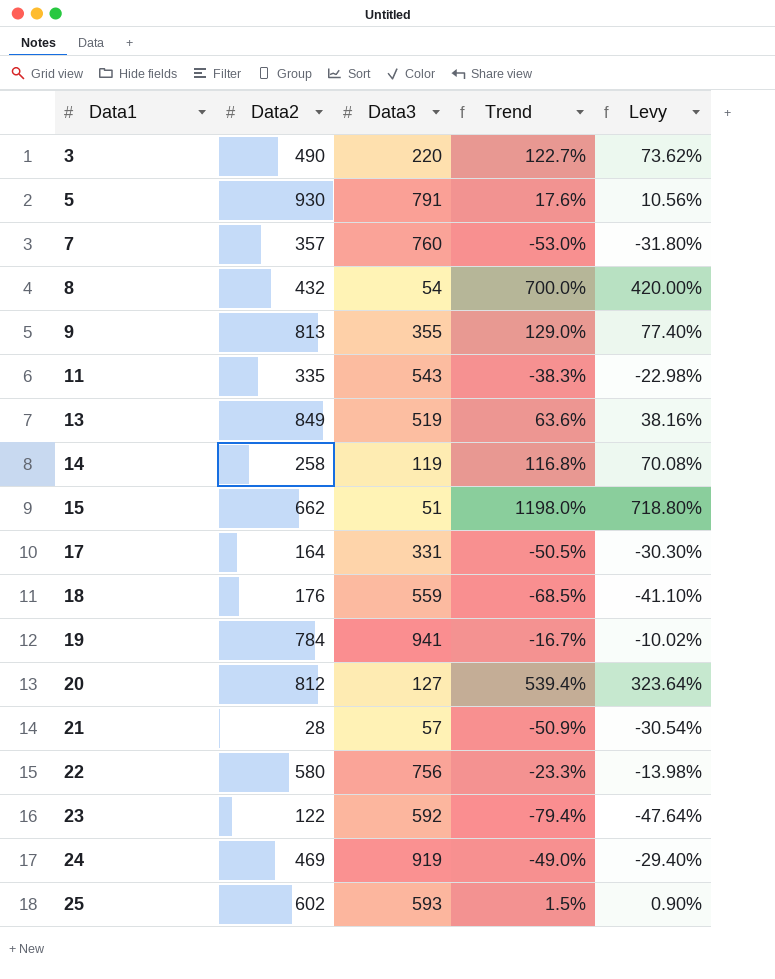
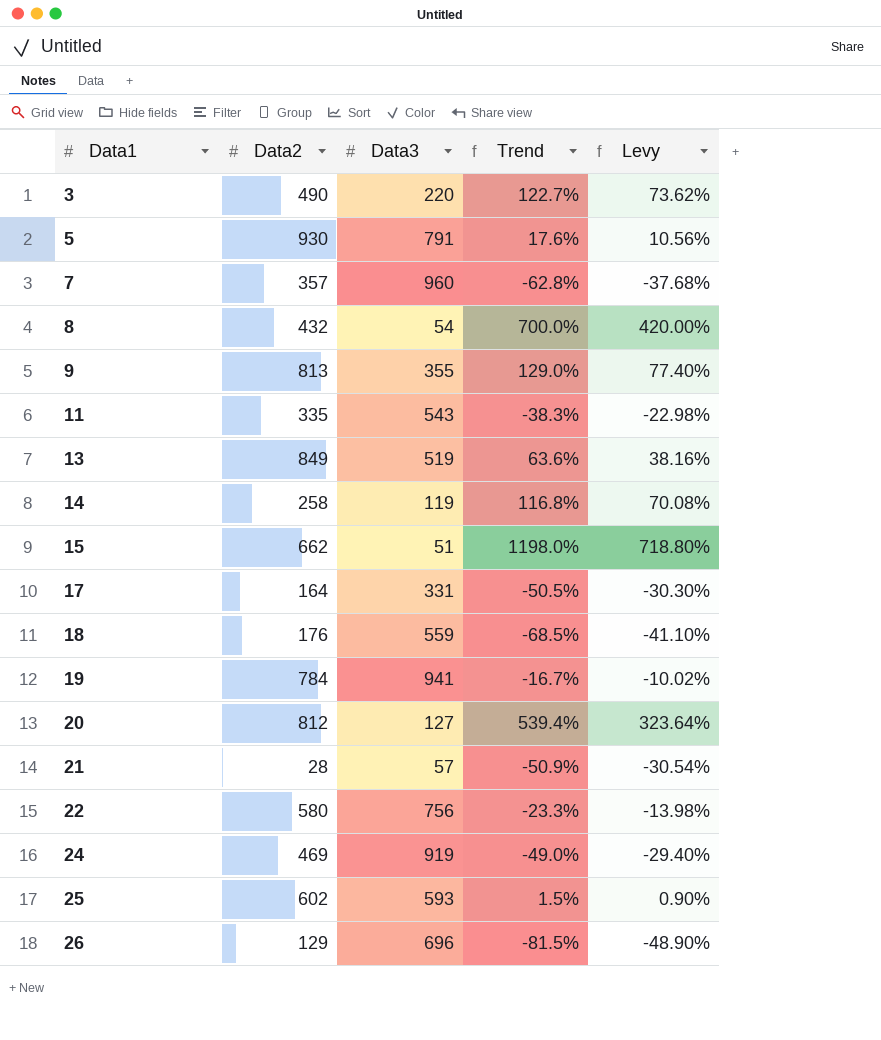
row 23: 122 | 592 | -79.4% | -47.64% -> none
7 | Data3: 760 -> 960
7 | Trend: -53.0% -> -62.8%
7 | Levy: -31.80% -> -37.68%
row 26: none -> 129 | 696 | -81.5% | -48.90%

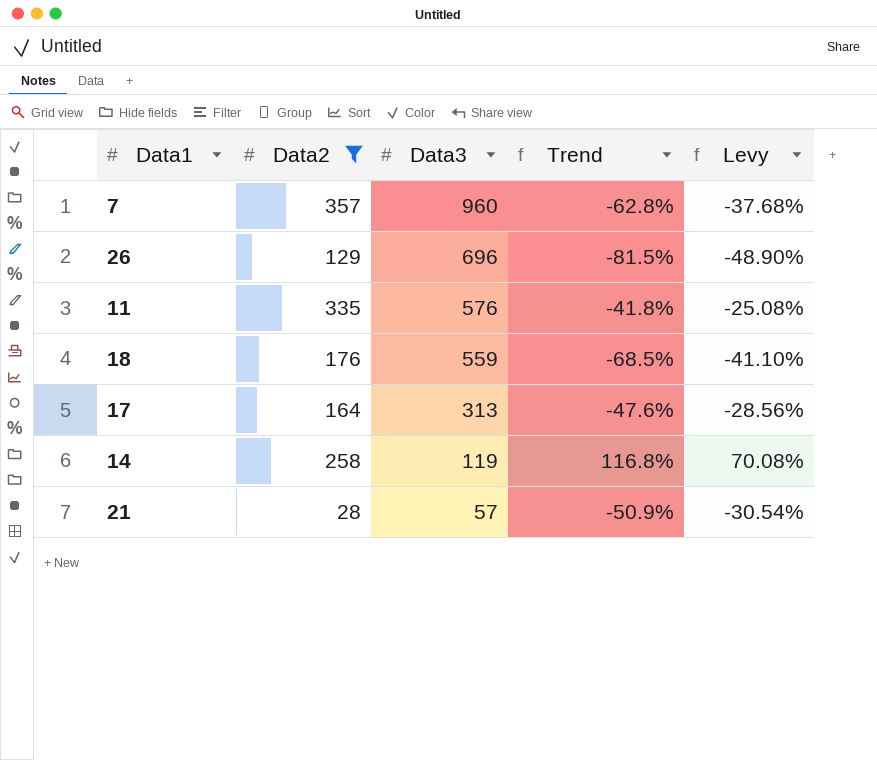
filter: none -> Data2 <= 357
row order: Data1 ascending -> Data3 descending
11 | Data3: 543 -> 576
11 | Trend: -38.3% -> -41.8%
11 | Levy: -22.98% -> -25.08%
17 | Data3: 331 -> 313
17 | Trend: -50.5% -> -47.6%
17 | Levy: -30.30% -> -28.56%

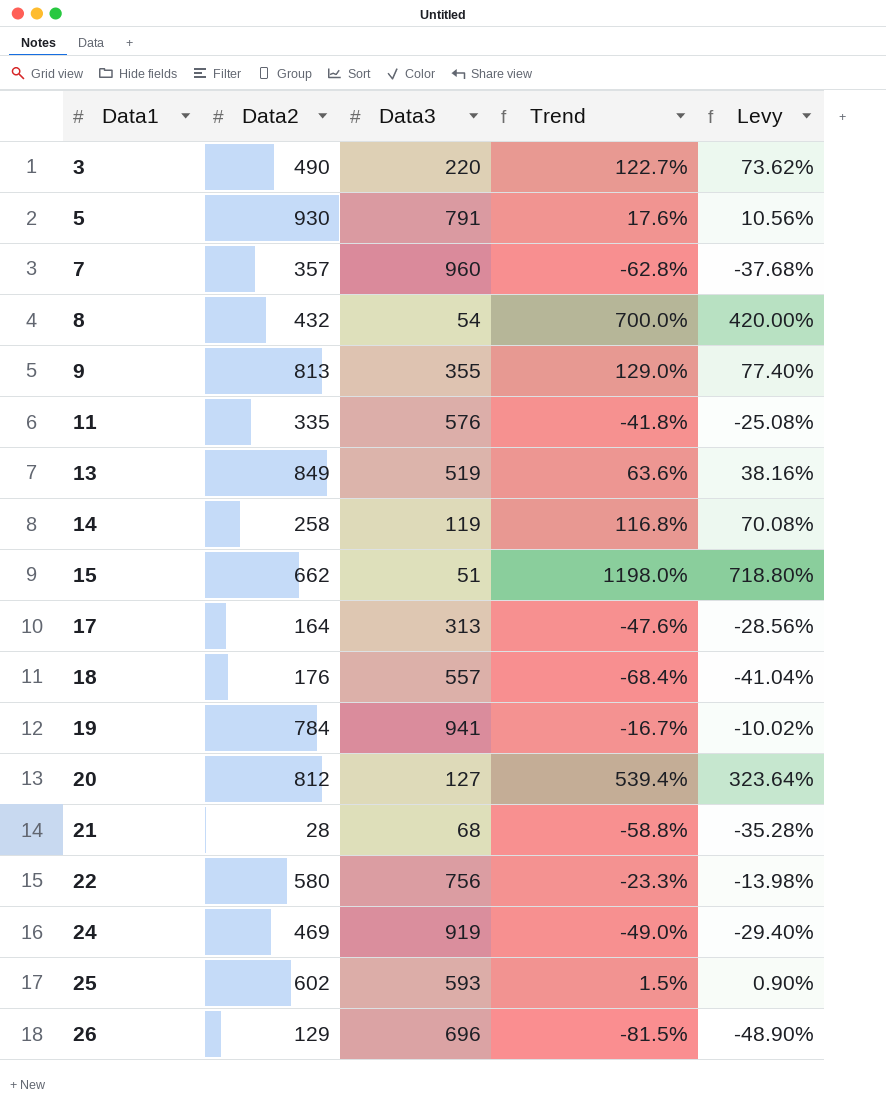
filter: Data2 <= 357 -> none
row order: Data3 descending -> Data1 ascending
18 | Data3: 559 -> 557
18 | Trend: -68.5% -> -68.4%
18 | Levy: -41.10% -> -41.04%
21 | Data3: 57 -> 68
21 | Trend: -50.9% -> -58.8%
21 | Levy: -30.54% -> -35.28%

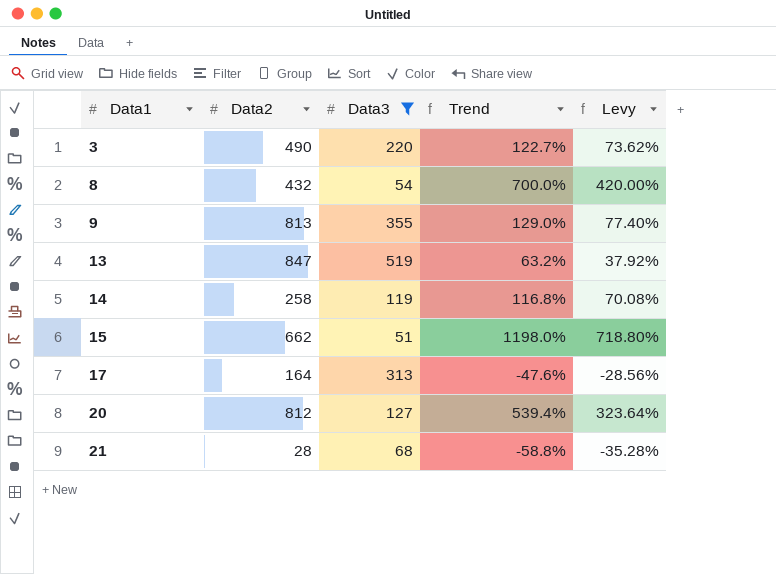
filter: none -> Data3 <= 519
13 | Data2: 849 -> 847
13 | Trend: 63.6% -> 63.2%
13 | Levy: 38.16% -> 37.92%

